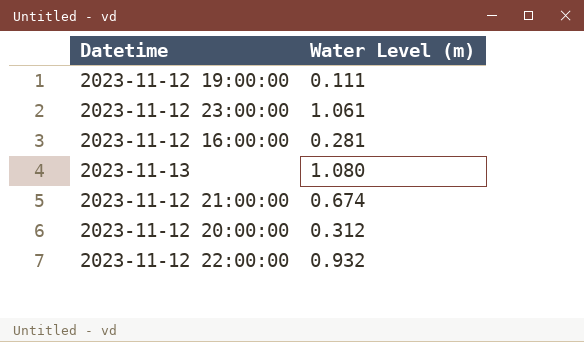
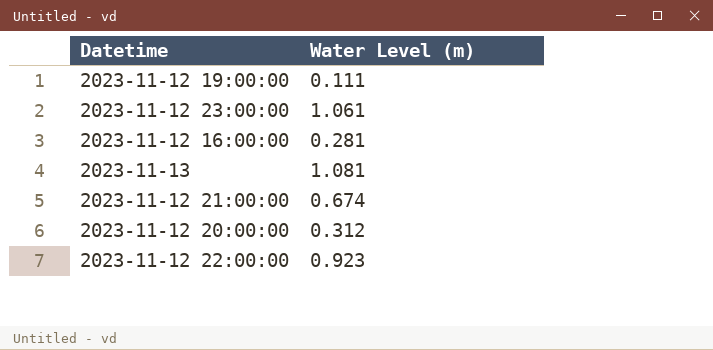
2023-11-13 | Water Level (m): 1.080 -> 1.081
2023-11-12 22:00:00 | Water Level (m): 0.932 -> 0.923

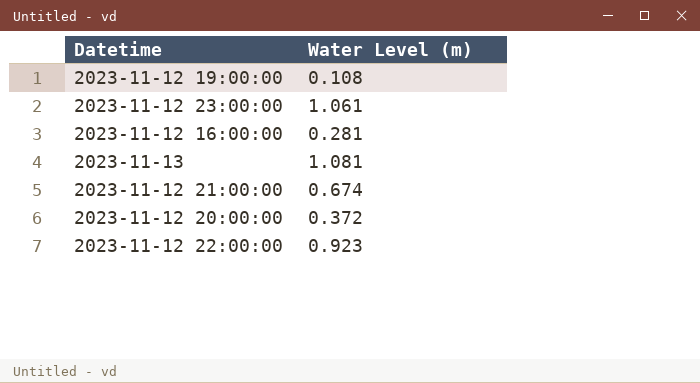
2023-11-12 19:00:00 | Water Level (m): 0.111 -> 0.108
2023-11-12 20:00:00 | Water Level (m): 0.312 -> 0.372

